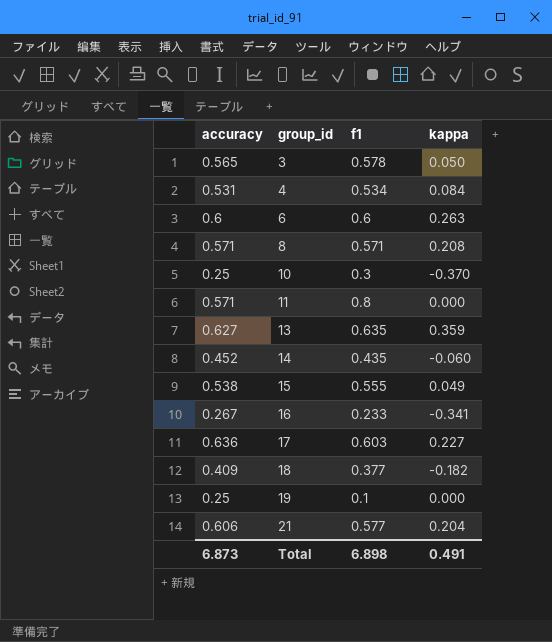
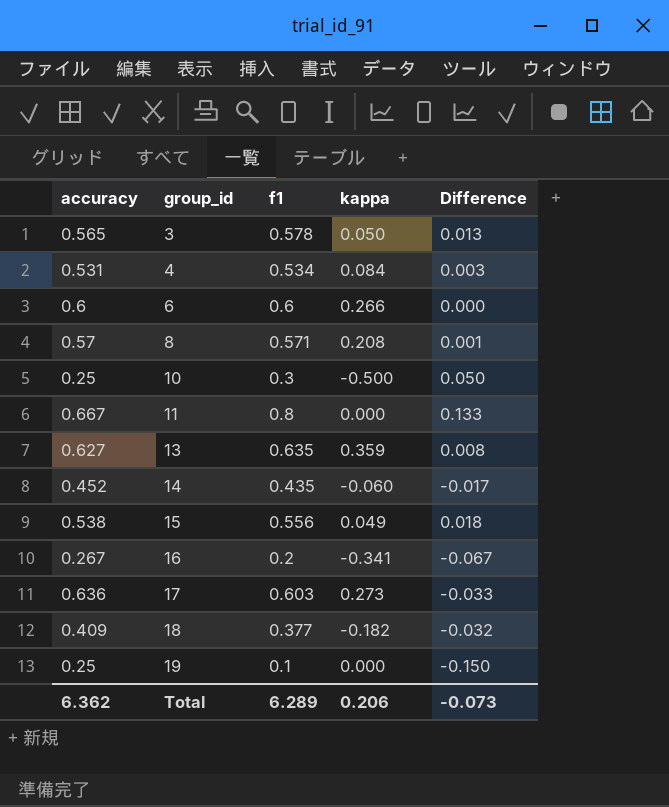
column Difference | formula: none -> [f1] - [accuracy]
row 21: 0.606 | 0.577 | 0.204 -> none
6 | kappa: 0.263 -> 0.266
8 | accuracy: 0.571 -> 0.57
10 | kappa: -0.370 -> -0.500
11 | accuracy: 0.571 -> 0.667
15 | f1: 0.555 -> 0.556
16 | f1: 0.233 -> 0.2
17 | kappa: 0.227 -> 0.273
Total | accuracy: 6.873 -> 6.362
Total | f1: 6.898 -> 6.289
Total | kappa: 0.491 -> 0.206

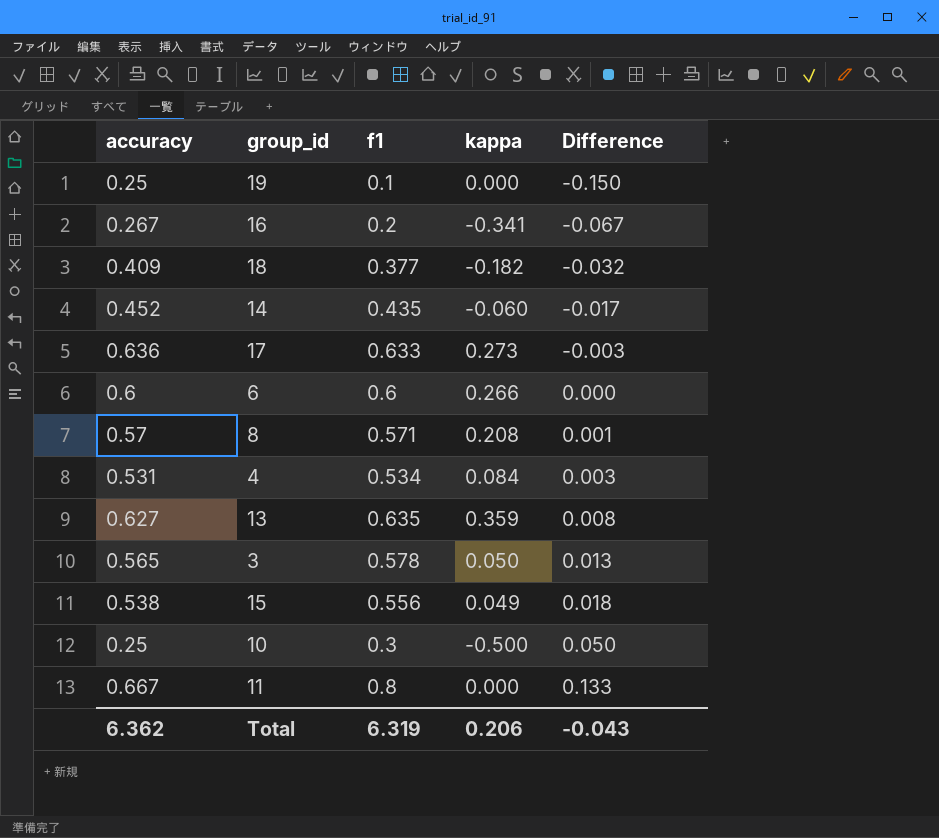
row order: group_id ascending -> Difference ascending
17 | f1: 0.603 -> 0.633
17 | Difference: -0.033 -> -0.003
Total | f1: 6.289 -> 6.319
Total | Difference: -0.073 -> -0.043

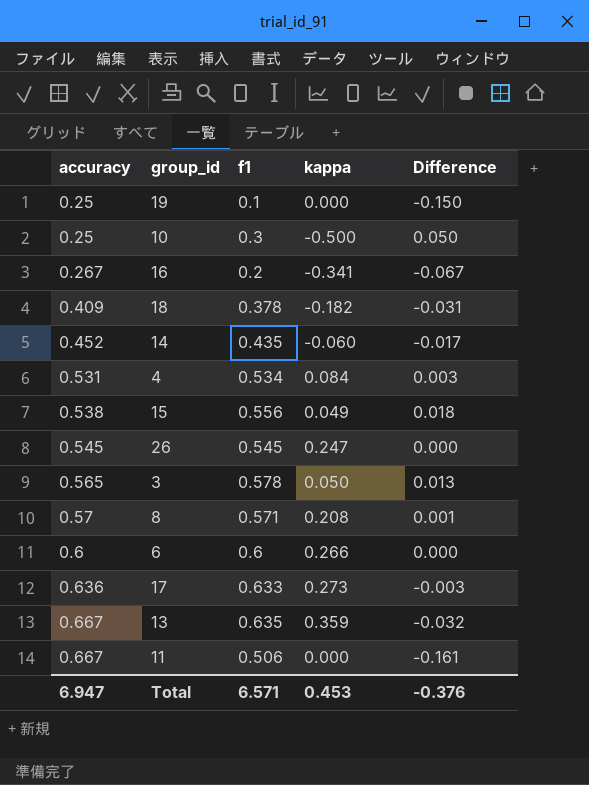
row order: Difference ascending -> accuracy ascending
18 | f1: 0.377 -> 0.378
18 | Difference: -0.032 -> -0.031
row 26: none -> 0.545 | 0.545 | 0.247 | 0.000
13 | accuracy: 0.627 -> 0.667
13 | Difference: 0.008 -> -0.032
11 | f1: 0.8 -> 0.506
11 | Difference: 0.133 -> -0.161
Total | accuracy: 6.362 -> 6.947
Total | f1: 6.319 -> 6.571
Total | kappa: 0.206 -> 0.453
Total | Difference: -0.043 -> -0.376

